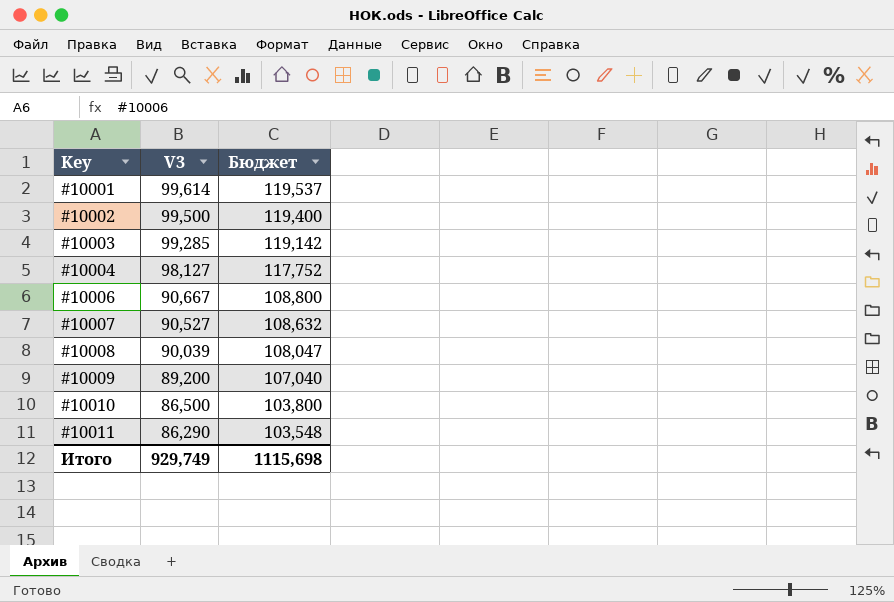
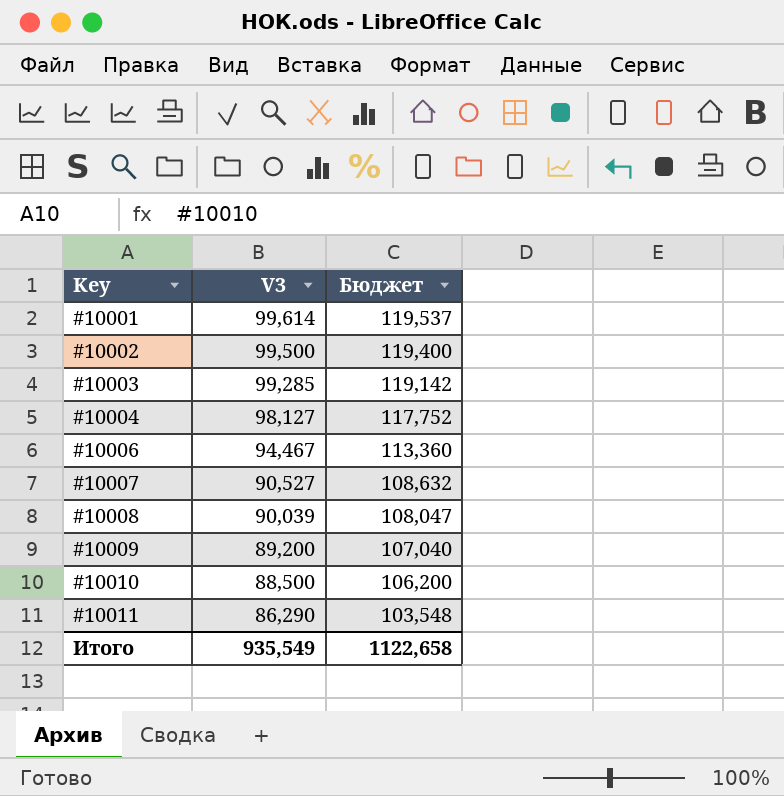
#10006 | V3: 90,667 -> 94,467
#10006 | Бюджет: 108,800 -> 113,360
#10010 | V3: 86,500 -> 88,500
#10010 | Бюджет: 103,800 -> 106,200
Итого | V3: 929,749 -> 935,549
Итого | Бюджет: 1115,698 -> 1122,658

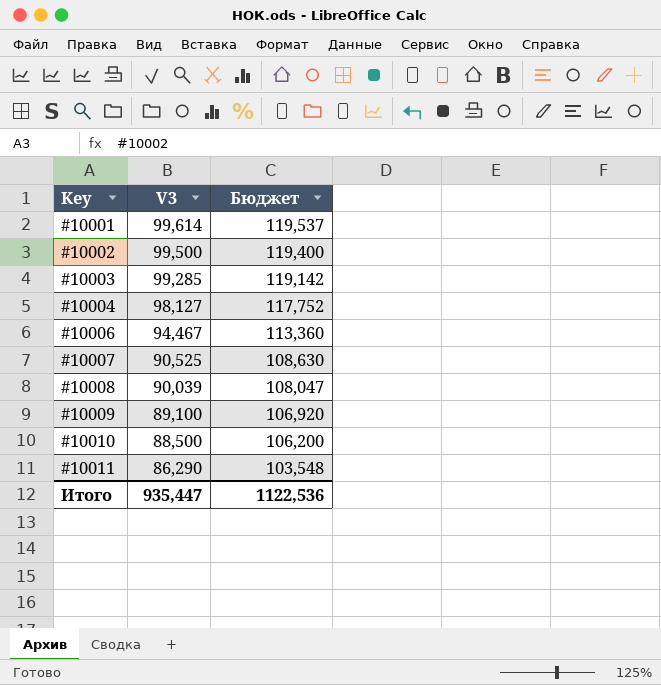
#10007 | V3: 90,527 -> 90,525
#10007 | Бюджет: 108,632 -> 108,630
#10009 | V3: 89,200 -> 89,100
#10009 | Бюджет: 107,040 -> 106,920
Итого | V3: 935,549 -> 935,447
Итого | Бюджет: 1122,658 -> 1122,536

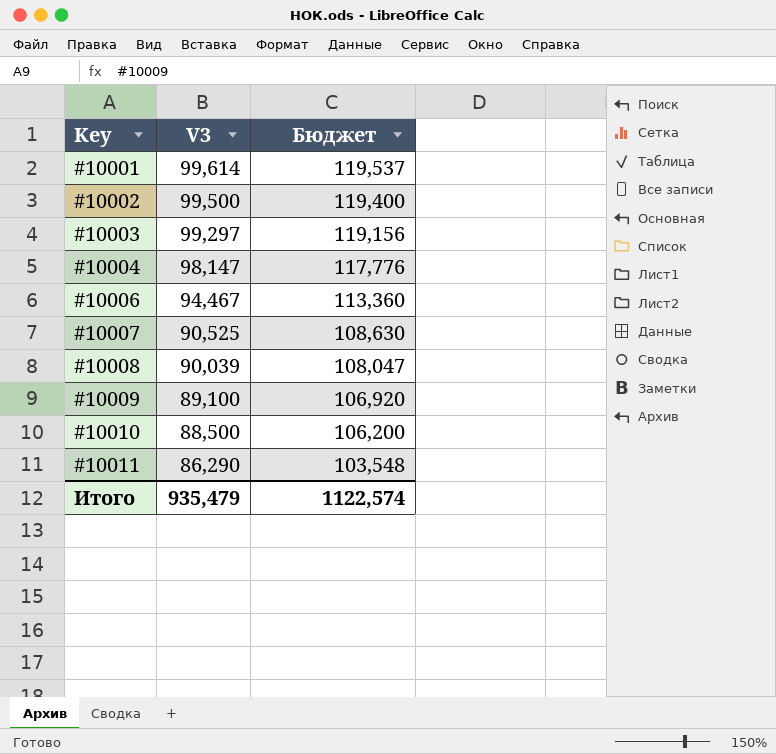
#10003 | V3: 99,285 -> 99,297
#10003 | Бюджет: 119,142 -> 119,156
#10004 | V3: 98,127 -> 98,147
#10004 | Бюджет: 117,752 -> 117,776
Итого | V3: 935,447 -> 935,479
Итого | Бюджет: 1122,536 -> 1122,574

